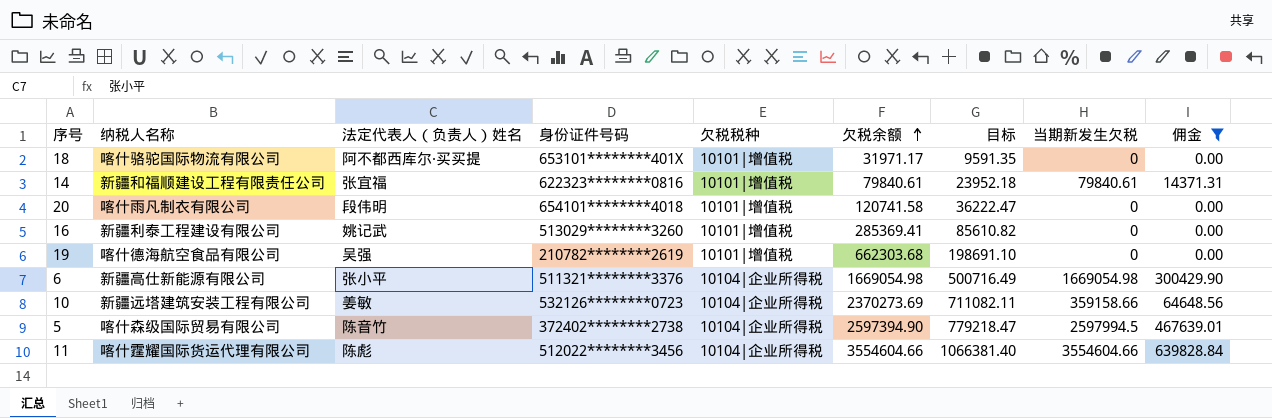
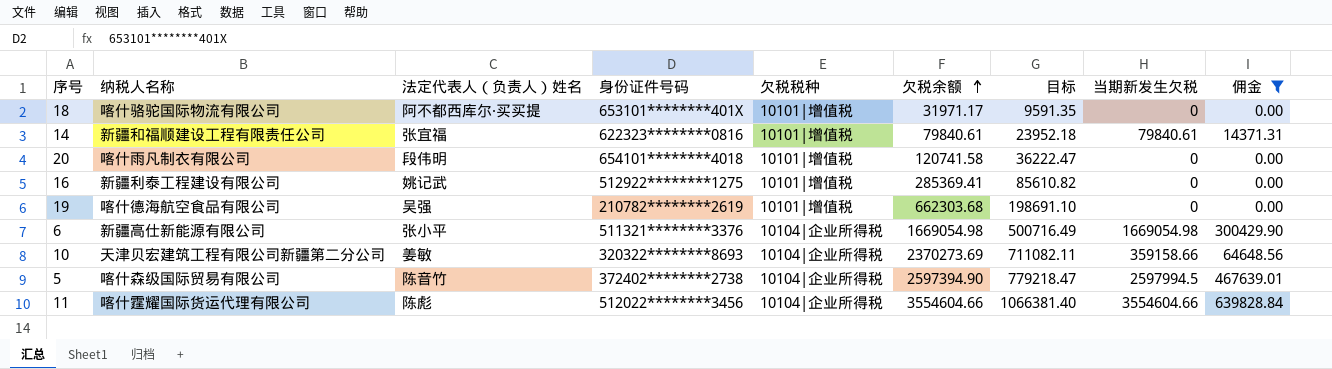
16 | 身份证件号码: 513029********3260 -> 512922********1275
10 | 纳税人名称: 新疆远塔建筑安装工程有限公司 -> 天津贝宏建筑工程有限公司新疆第二分公司
10 | 身份证件号码: 532126********0723 -> 320322********8693

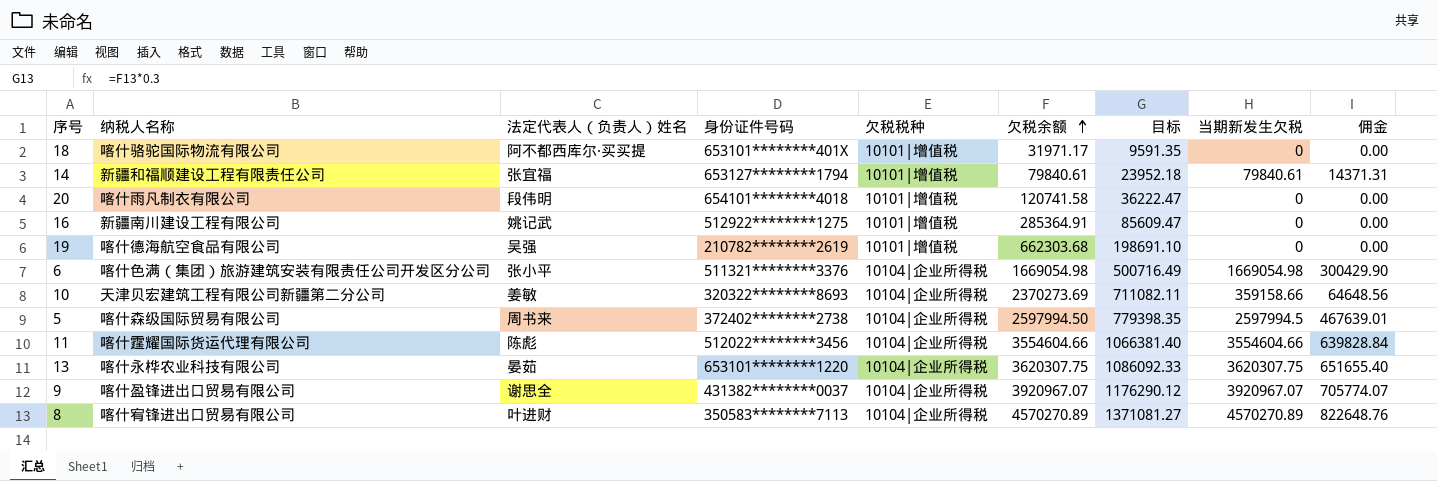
filter: 佣金 <= 639828.84 -> none
14 | 身份证件号码: 622323********0816 -> 653127********1794
16 | 纳税人名称: 新疆利泰工程建设有限公司 -> 新疆南川建设工程有限公司
16 | 欠税余额: 285369.41 -> 285364.91
16 | 目标: 85610.82 -> 85609.47
6 | 纳税人名称: 新疆高仕新能源有限公司 -> 喀什色满（集团）旅游建筑安装有限责任公司开发区分公司
5 | 法定代表人（负责人）姓名: 陈音竹 -> 周书来
5 | 欠税余额: 2597394.90 -> 2597994.50
5 | 目标: 779218.47 -> 779398.35

